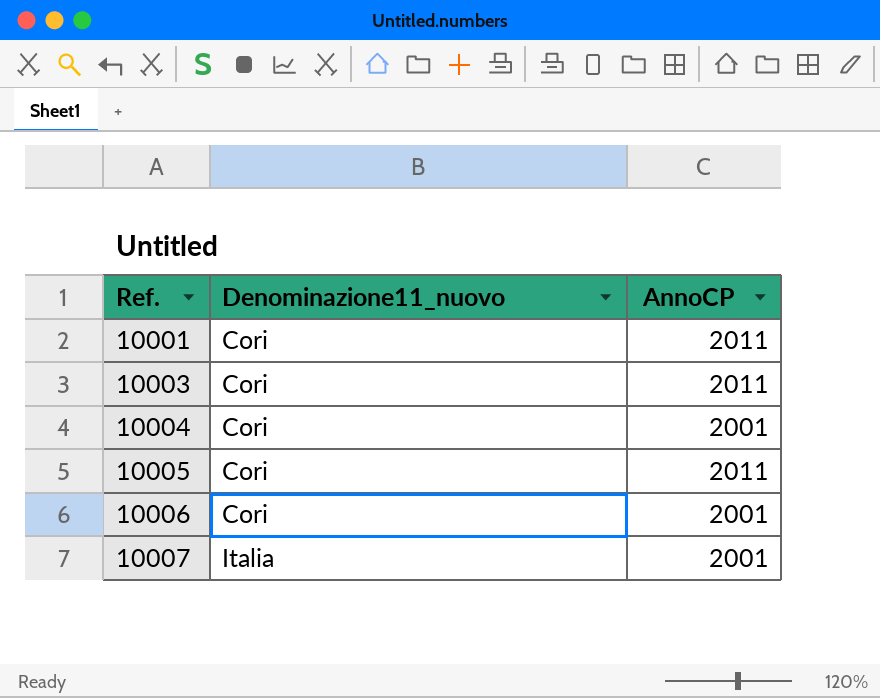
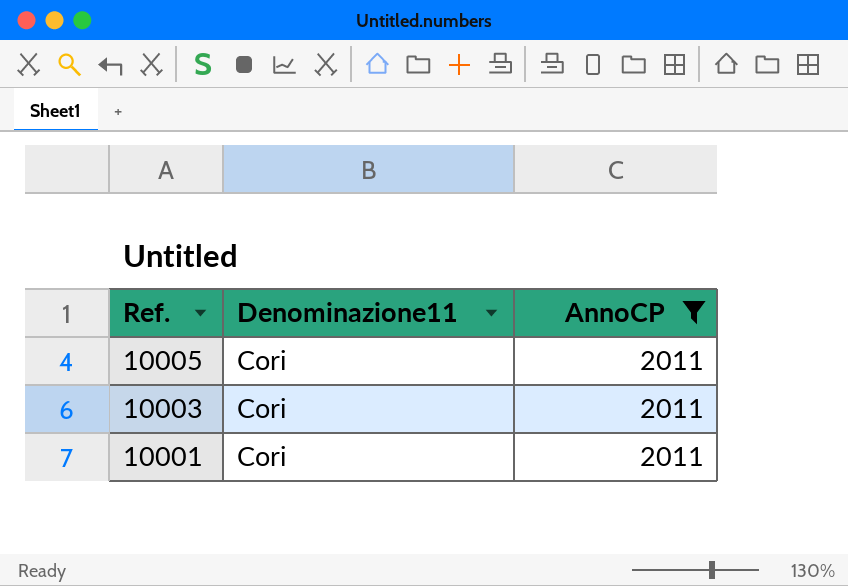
filter: none -> AnnoCP = 2011
row order: Ref. ascending -> Ref. descending
column name: Denominazione11_nuovo -> Denominazione11

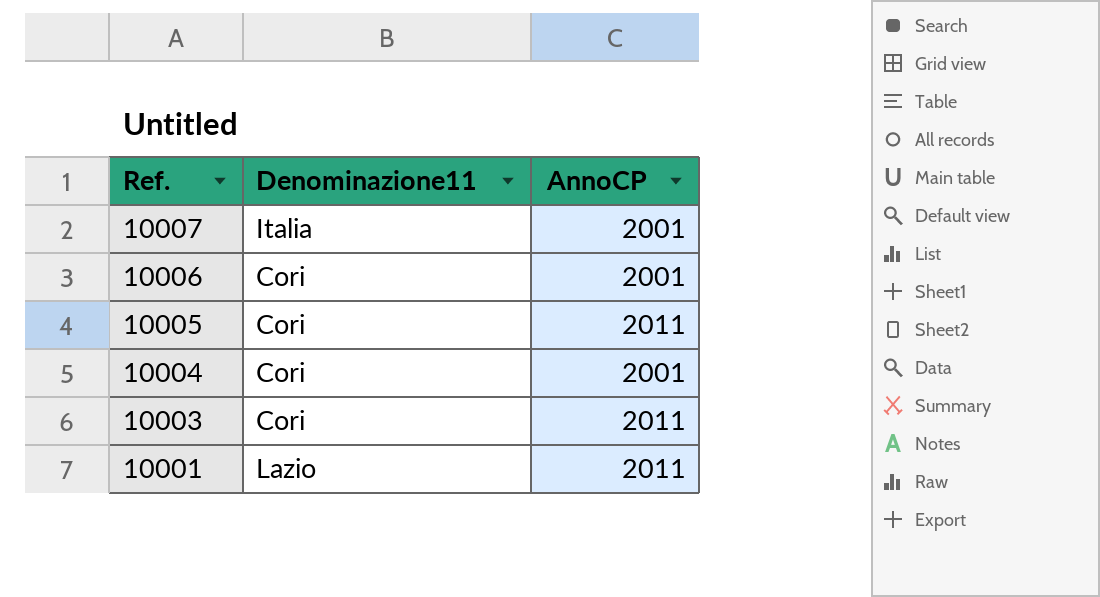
filter: AnnoCP = 2011 -> none
10001 | Denominazione11: Cori -> Lazio

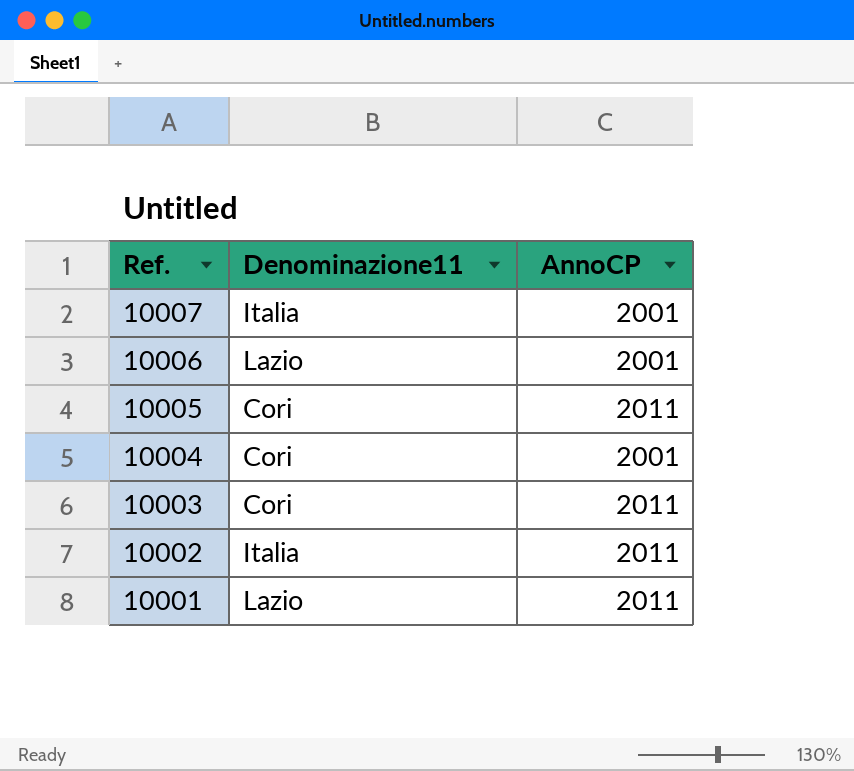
10006 | Denominazione11: Cori -> Lazio
row 10002: none -> Italia | 2011

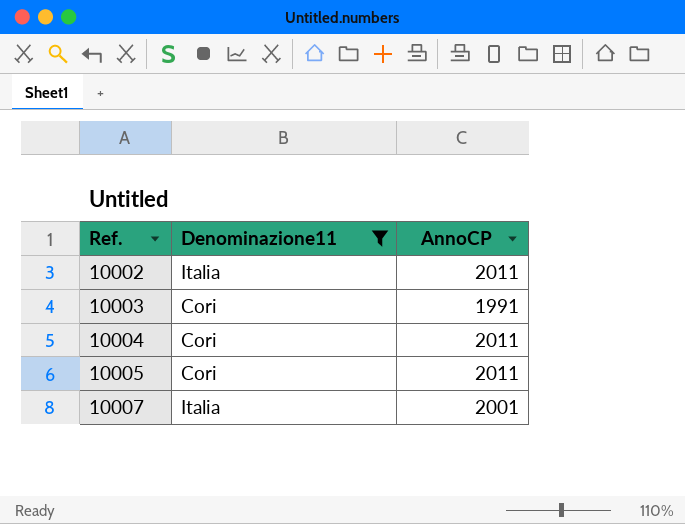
filter: none -> Denominazione11 != Lazio
row order: Ref. descending -> Ref. ascending
10003 | AnnoCP: 2011 -> 1991
10004 | AnnoCP: 2001 -> 2011

